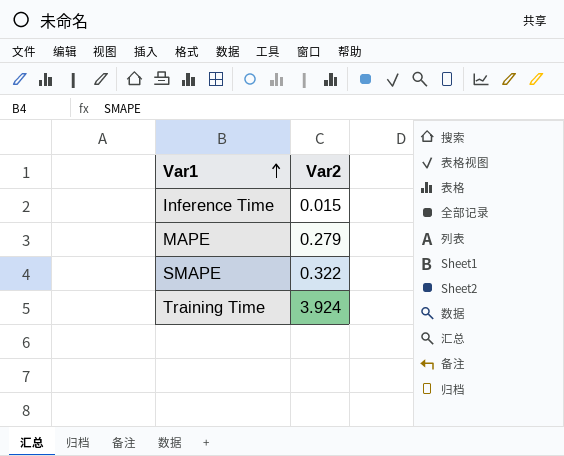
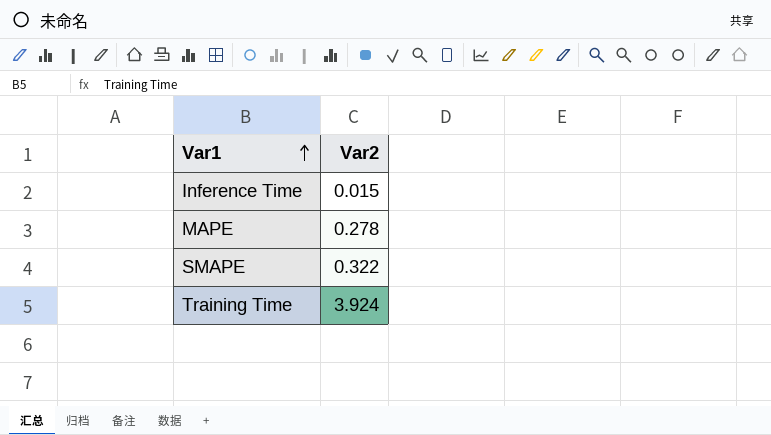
MAPE | Var2: 0.279 -> 0.278

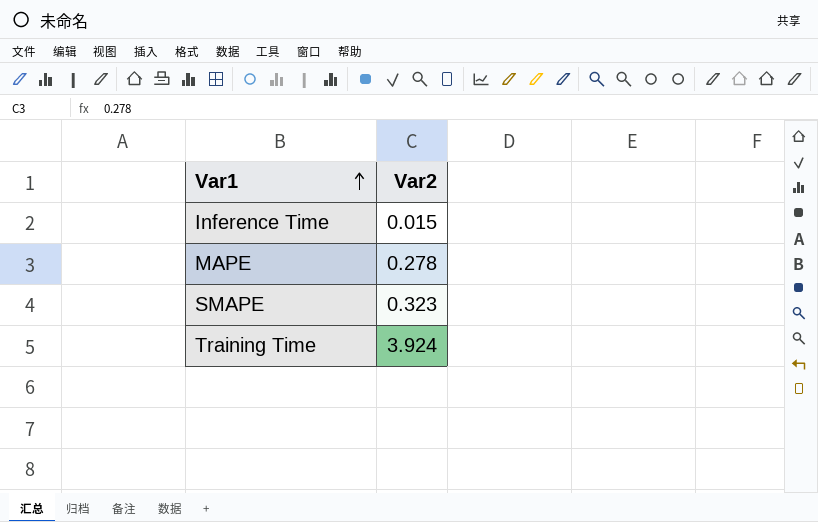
SMAPE | Var2: 0.322 -> 0.323

